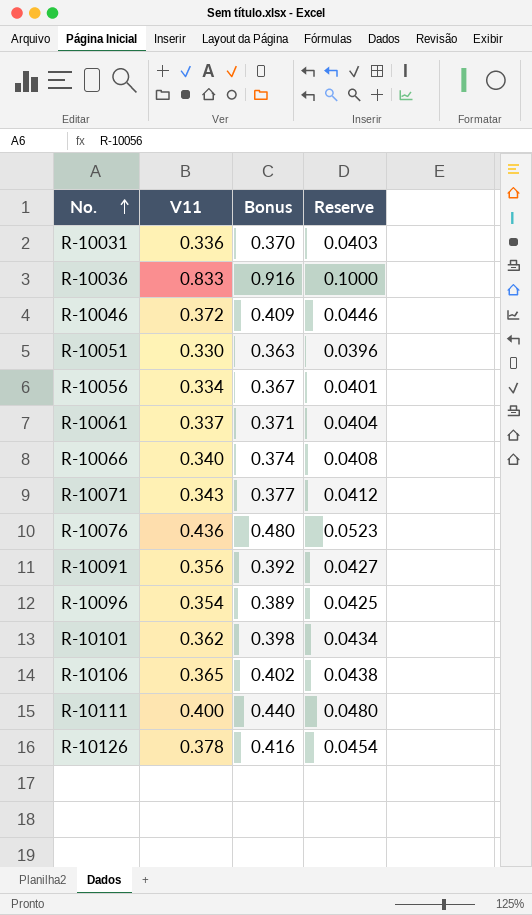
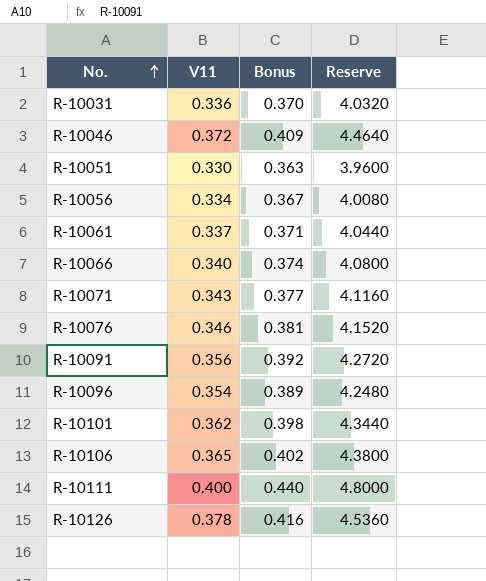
column Reserve | formula: [V11] * 0.12 -> [V11] * 12
row R-10036: 0.833 | 0.916 | 0.1000 -> none
R-10076 | V11: 0.436 -> 0.346
R-10076 | Bonus: 0.480 -> 0.381

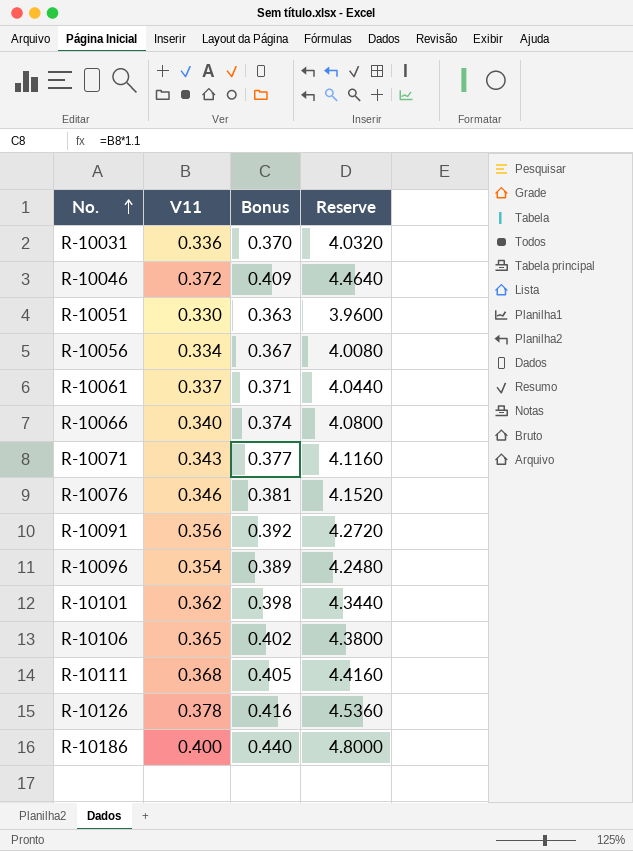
R-10111 | V11: 0.400 -> 0.368
R-10111 | Bonus: 0.440 -> 0.405
R-10111 | Reserve: 4.8000 -> 4.4160
row R-10186: none -> 0.400 | 0.440 | 4.8000

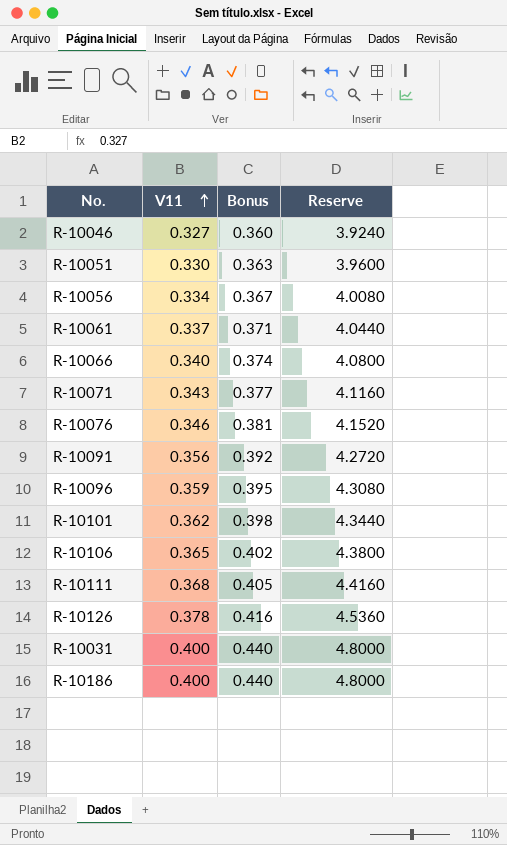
row order: No. ascending -> V11 ascending
R-10046 | V11: 0.372 -> 0.327
R-10046 | Bonus: 0.409 -> 0.360
R-10046 | Reserve: 4.4640 -> 3.9240
R-10096 | V11: 0.354 -> 0.359
R-10096 | Bonus: 0.389 -> 0.395
R-10096 | Reserve: 4.2480 -> 4.3080
R-10031 | V11: 0.336 -> 0.400
R-10031 | Bonus: 0.370 -> 0.440
R-10031 | Reserve: 4.0320 -> 4.8000

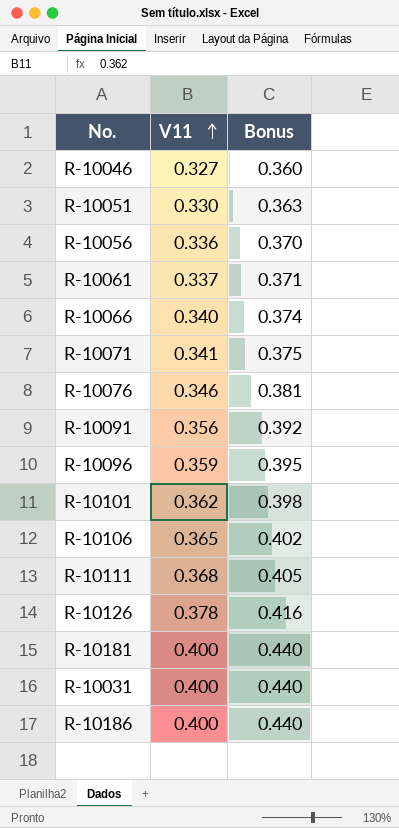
column Reserve | formula: [V11] * 12 -> none
R-10056 | V11: 0.334 -> 0.336
R-10056 | Bonus: 0.367 -> 0.370
R-10071 | V11: 0.343 -> 0.341
R-10071 | Bonus: 0.377 -> 0.375
row R-10181: none -> 0.400 | 0.440

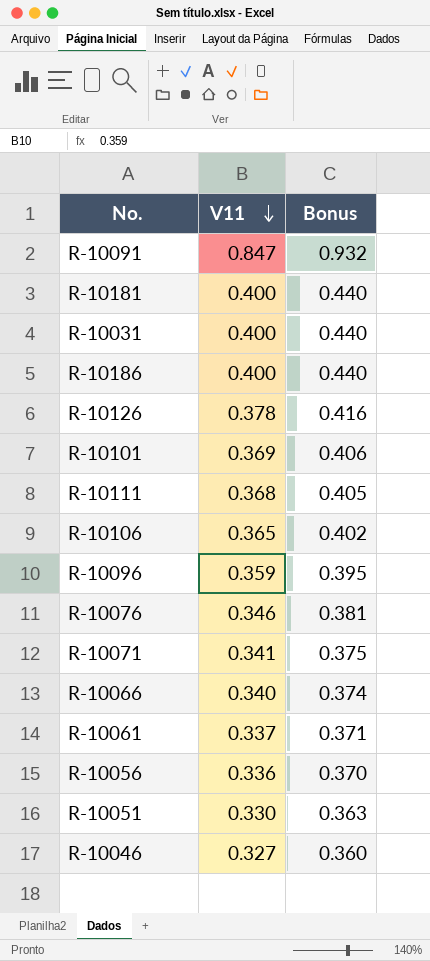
row order: V11 ascending -> V11 descending
R-10091 | V11: 0.356 -> 0.847
R-10091 | Bonus: 0.392 -> 0.932
R-10101 | V11: 0.362 -> 0.369
R-10101 | Bonus: 0.398 -> 0.406

